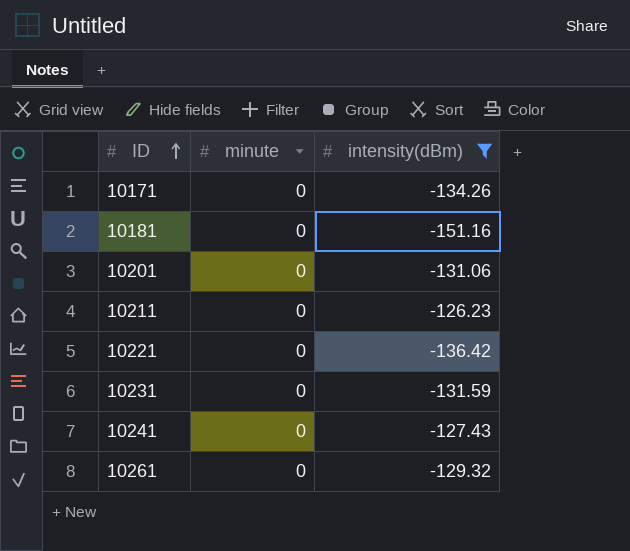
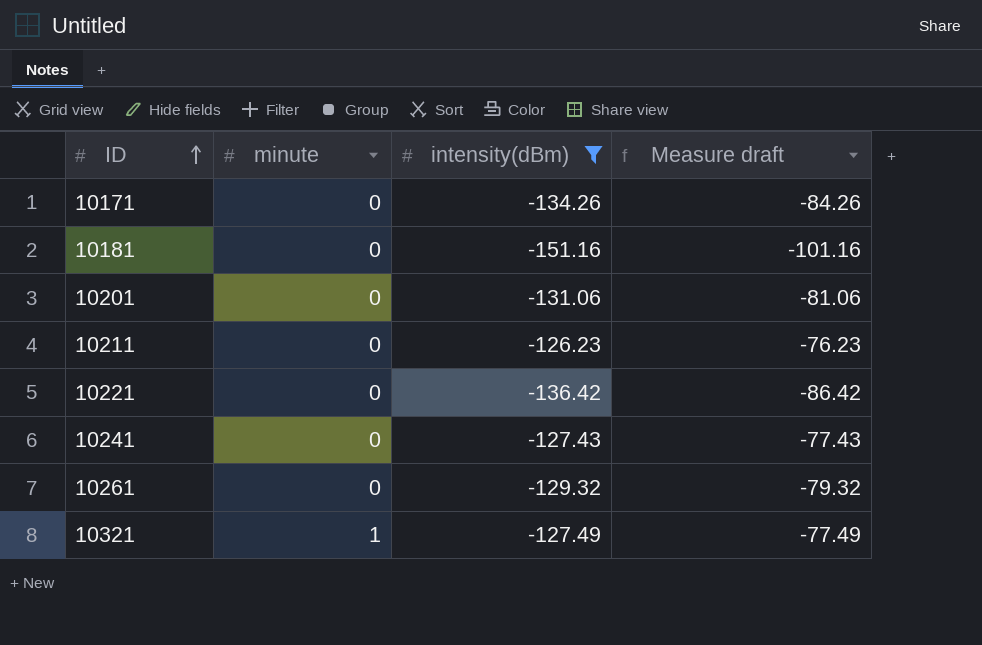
column Measure draft | formula: none -> [intensity(dBm)] + 50
row 10231: 0 | -131.59 -> none
row 10321: none -> 1 | -127.49 | -77.49

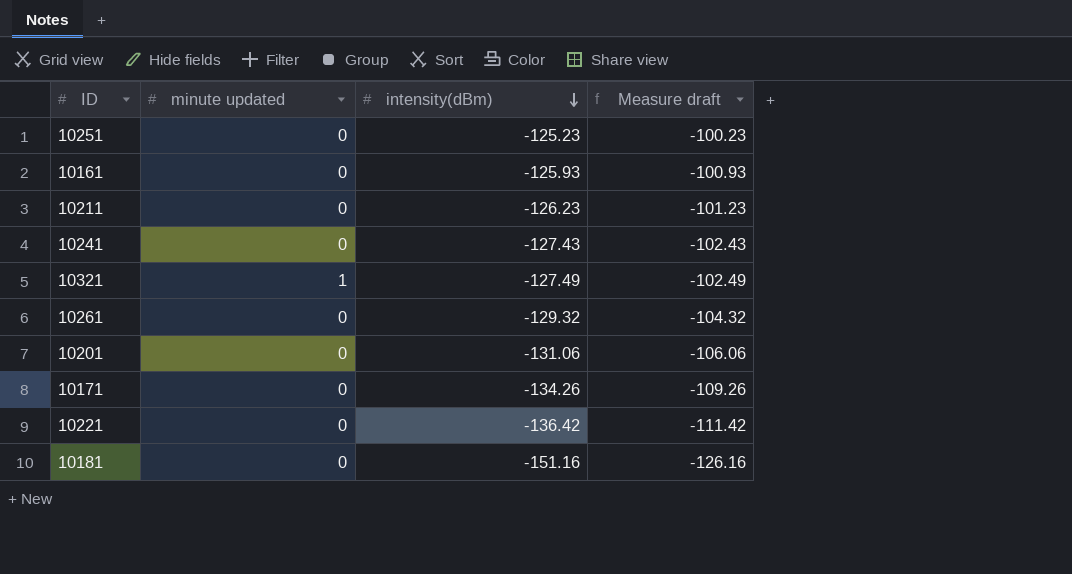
filter: intensity(dBm) <= -126.23 -> none
row order: ID ascending -> intensity(dBm) descending
column name: minute -> minute updated
column Measure draft | formula: [intensity(dBm)] + 50 -> [intensity(dBm)] + 25

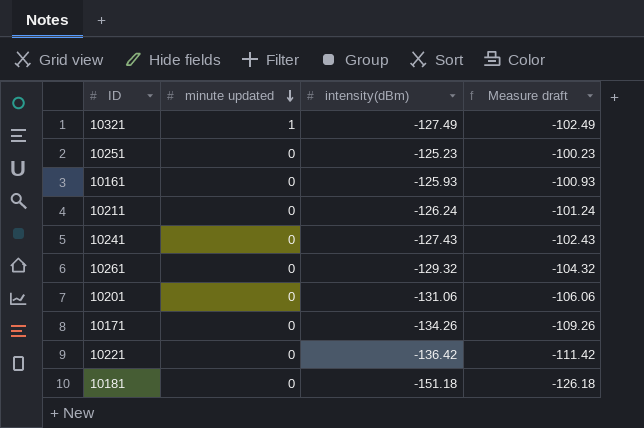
row order: intensity(dBm) descending -> minute updated descending
10211 | intensity(dBm): -126.23 -> -126.24
10211 | Measure draft: -101.23 -> -101.24
10181 | intensity(dBm): -151.16 -> -151.18
10181 | Measure draft: -126.16 -> -126.18

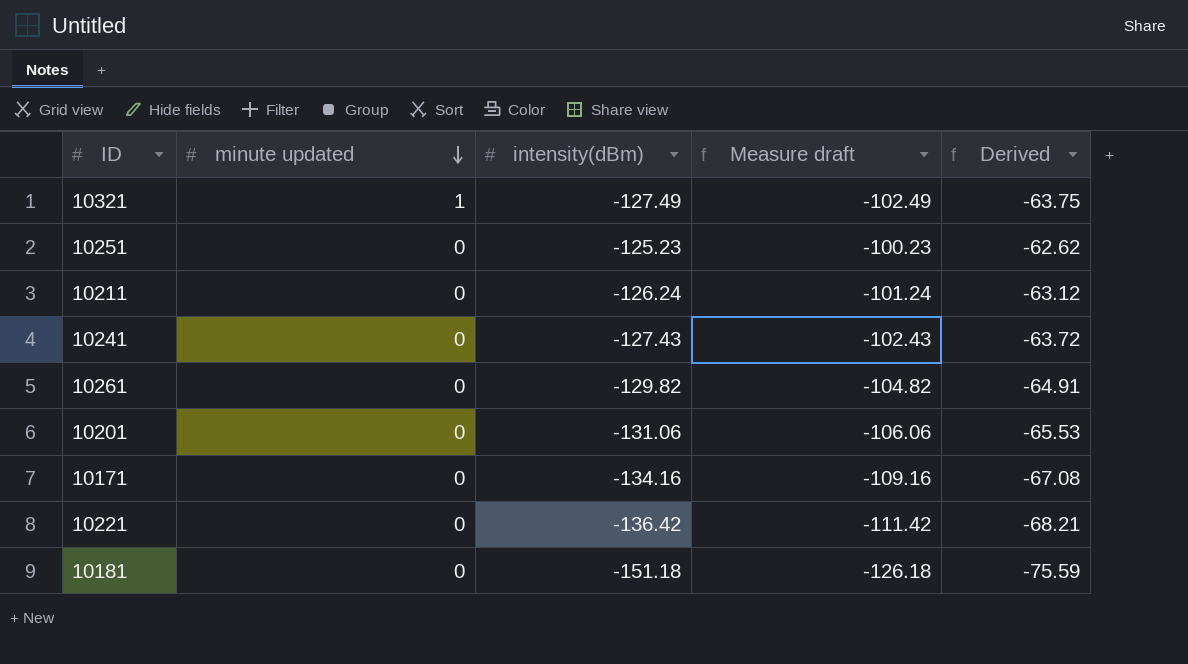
column Derived | formula: none -> [intensity(dBm)] * 0.5
row 10161: 0 | -125.93 | -100.93 -> none
10261 | intensity(dBm): -129.32 -> -129.82
10261 | Measure draft: -104.32 -> -104.82
10171 | intensity(dBm): -134.26 -> -134.16
10171 | Measure draft: -109.26 -> -109.16

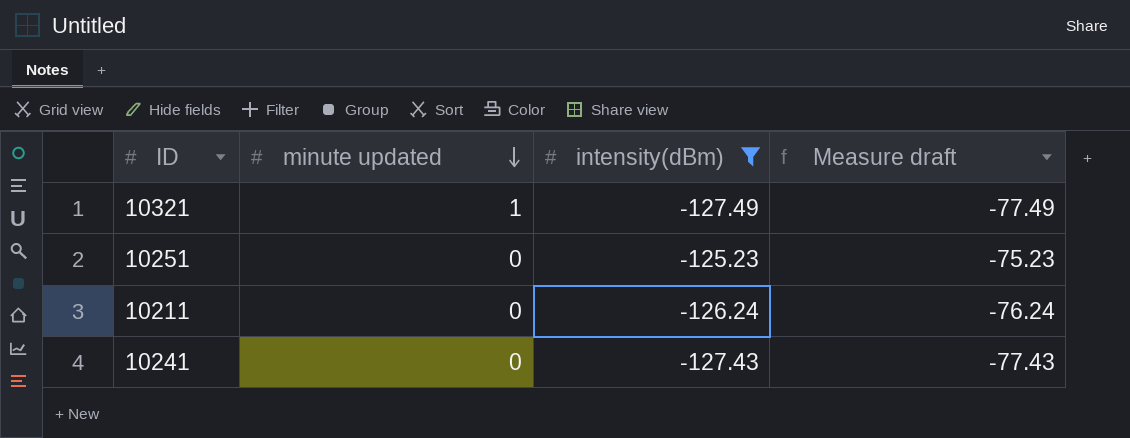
filter: none -> intensity(dBm) >= -127.49
column Derived | formula: [intensity(dBm)] * 0.5 -> none
column Measure draft | formula: [intensity(dBm)] + 25 -> [intensity(dBm)] + 50

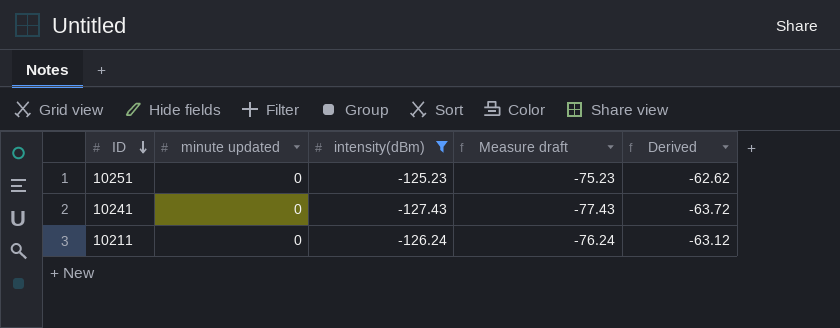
row order: minute updated descending -> ID descending
column Derived | formula: none -> [intensity(dBm)] * 0.5
row 10321: 1 | -127.49 | -77.49 -> none

